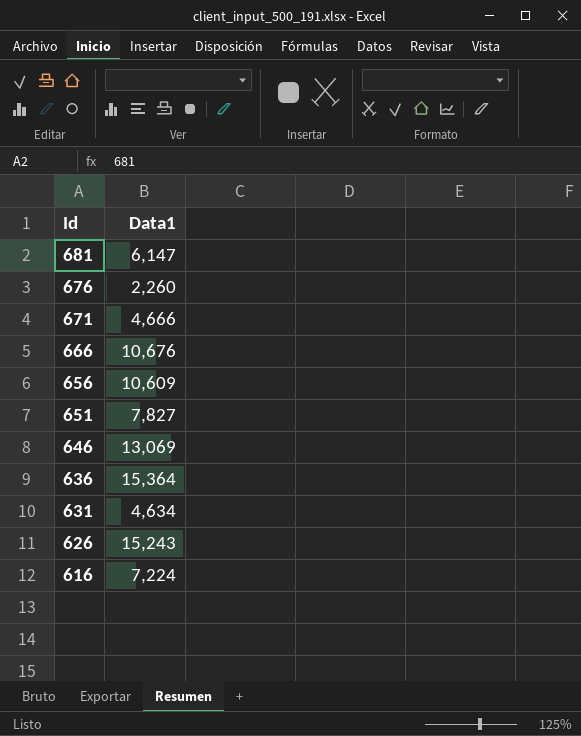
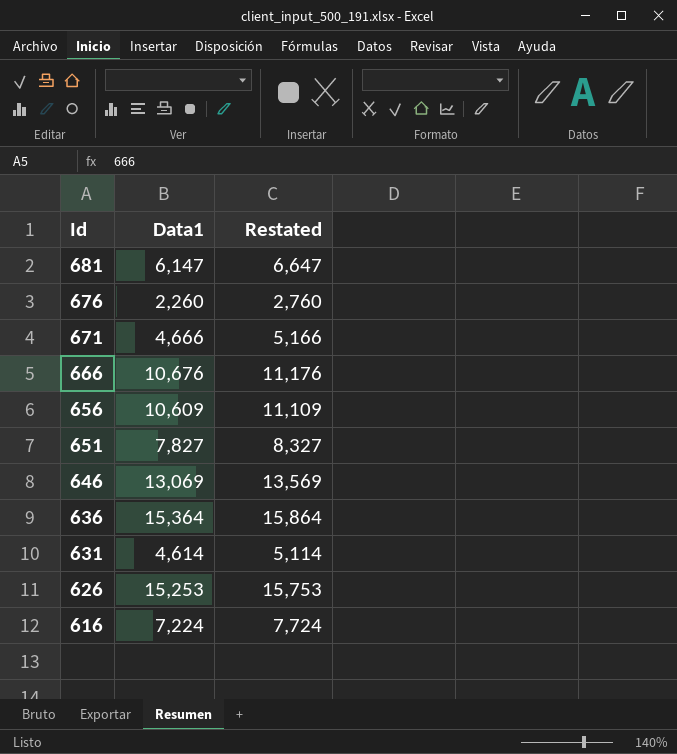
column Restated | formula: none -> [Data1] + 500
631 | Data1: 4,634 -> 4,614
626 | Data1: 15,243 -> 15,253

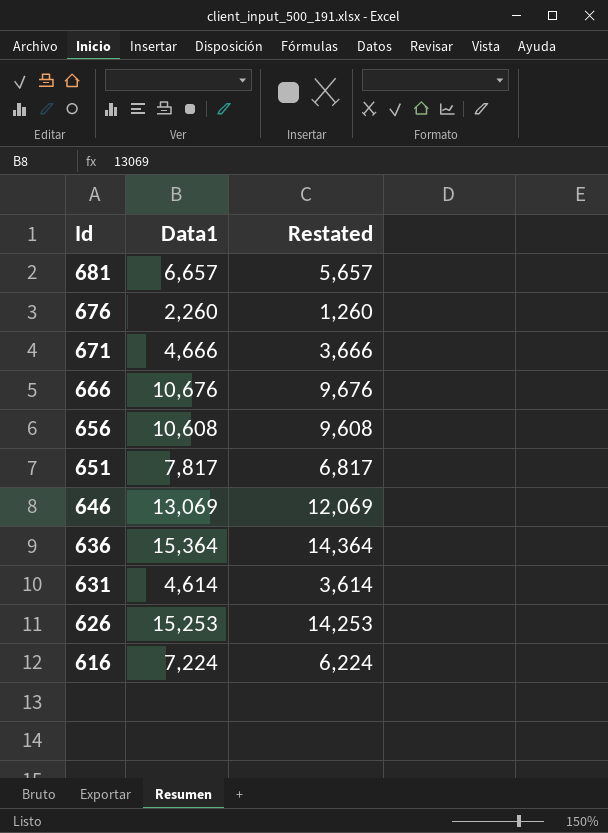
column Restated | formula: [Data1] + 500 -> [Data1] - 1000
681 | Data1: 6,147 -> 6,657
656 | Data1: 10,609 -> 10,608
651 | Data1: 7,827 -> 7,817

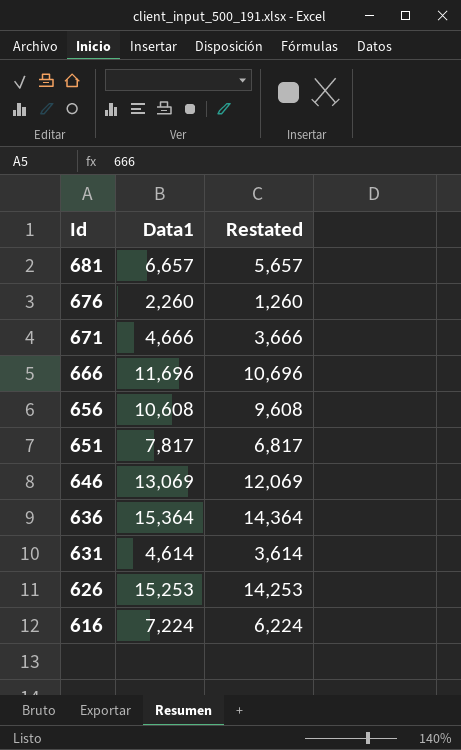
666 | Data1: 10,676 -> 11,696
666 | Restated: 9,676 -> 10,696

